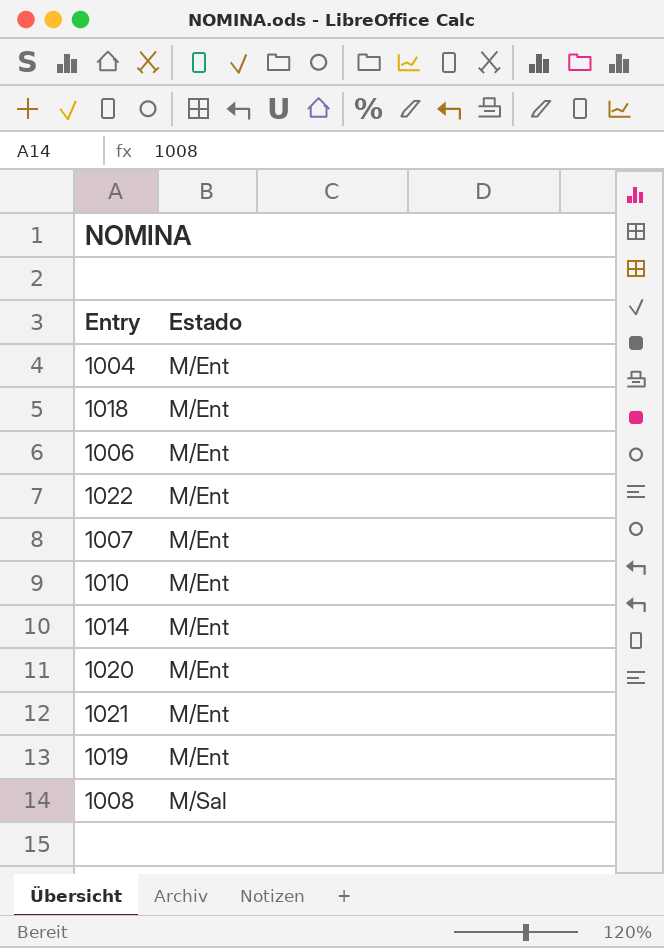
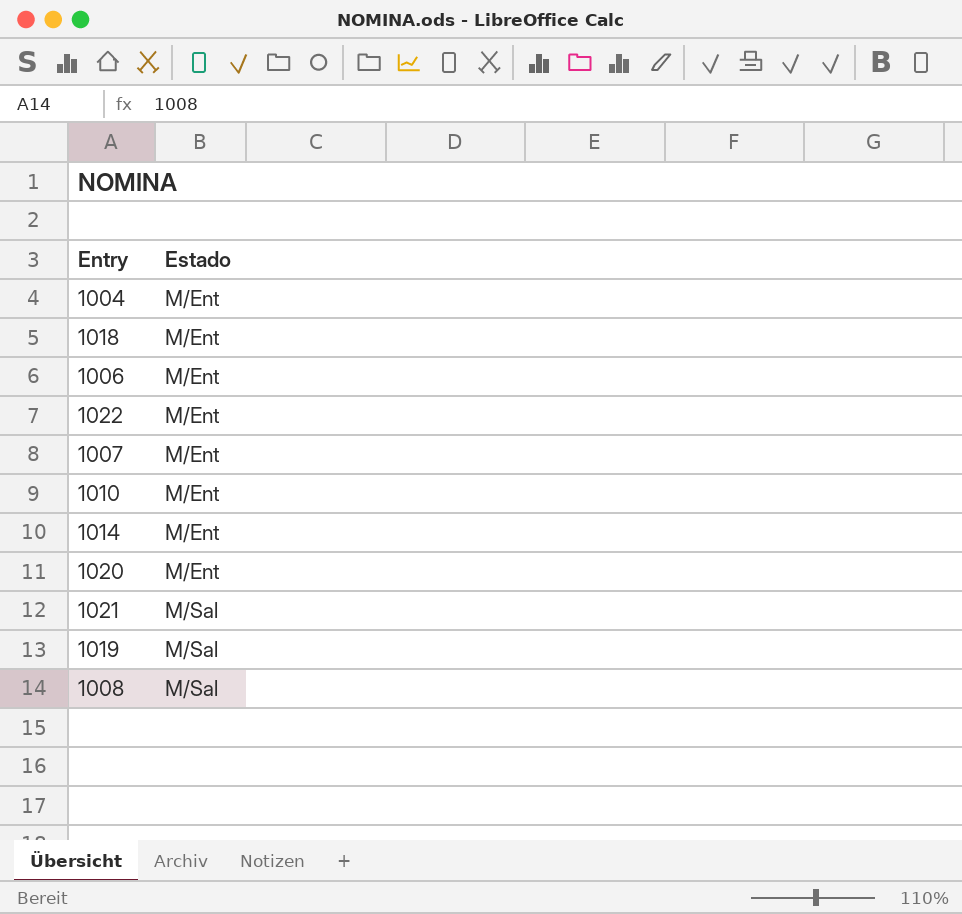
1021 | Estado: M/Ent -> M/Sal
1019 | Estado: M/Ent -> M/Sal

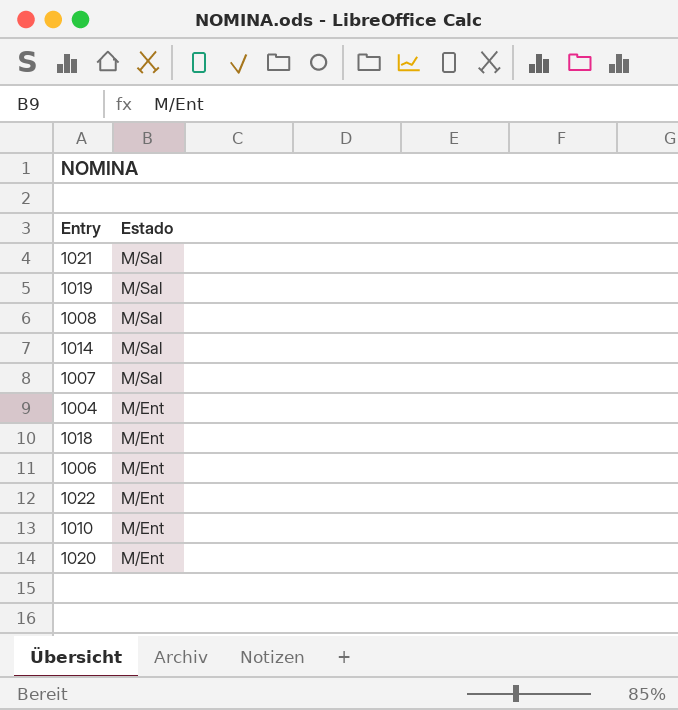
row order: Estado ascending -> Estado descending
1014 | Estado: M/Ent -> M/Sal
1007 | Estado: M/Ent -> M/Sal

